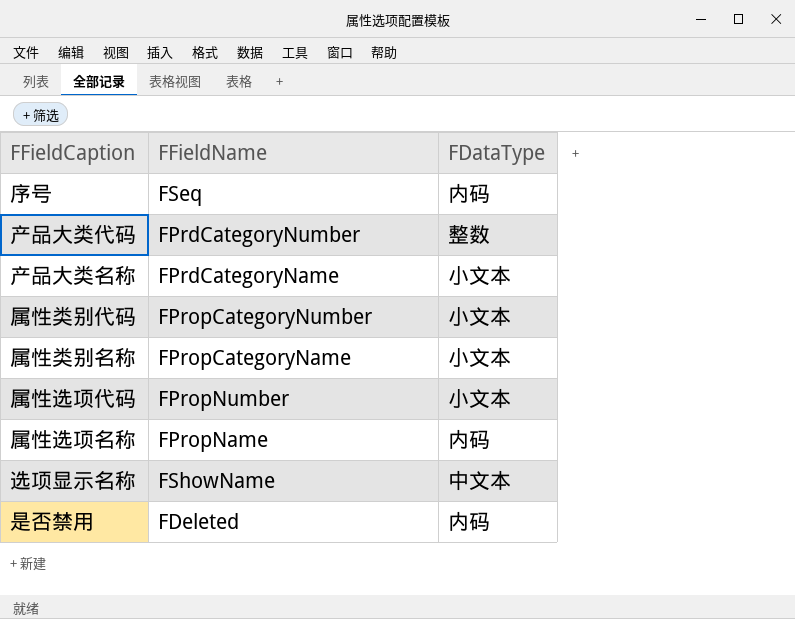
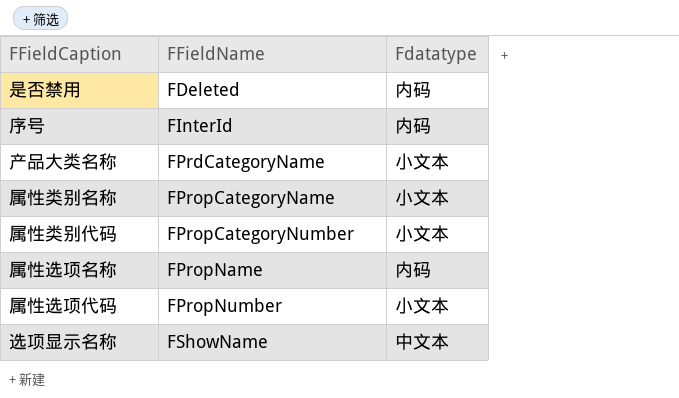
row order: none -> FFieldName ascending
column name: FDataType -> Fdatatype
row 产品大类代码: FPrdCategoryNumber | 整数 -> none
序号 | FFieldName: FSeq -> FInterId

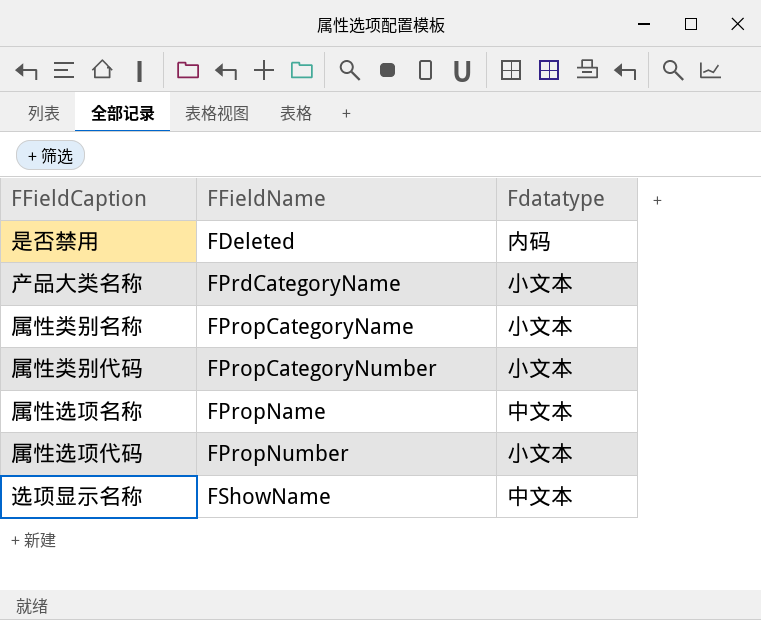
row 序号: FInterId | 内码 -> none
属性选项名称 | Fdatatype: 内码 -> 中文本

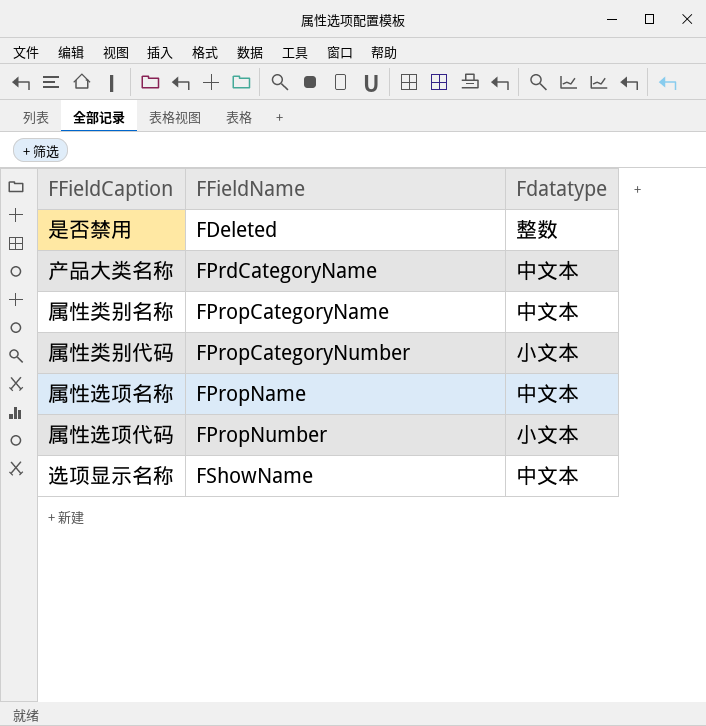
是否禁用 | Fdatatype: 内码 -> 整数
产品大类名称 | Fdatatype: 小文本 -> 中文本
属性类别名称 | Fdatatype: 小文本 -> 中文本

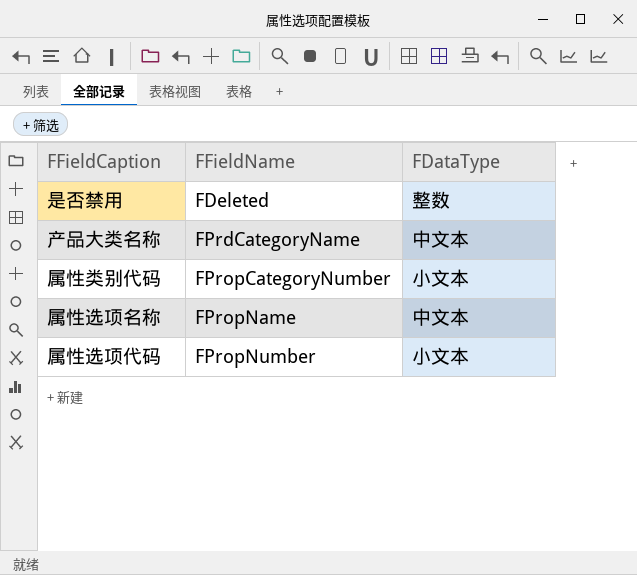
column name: Fdatatype -> FDataType
row 属性类别名称: FPropCategoryName | 中文本 -> none
row 选项显示名称: FShowName | 中文本 -> none

